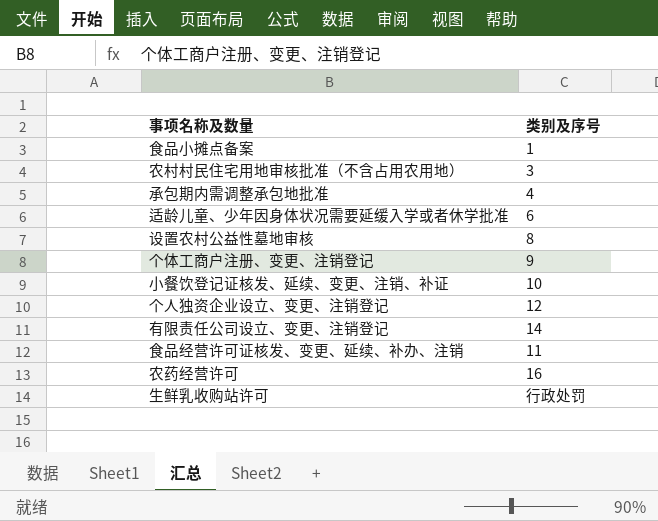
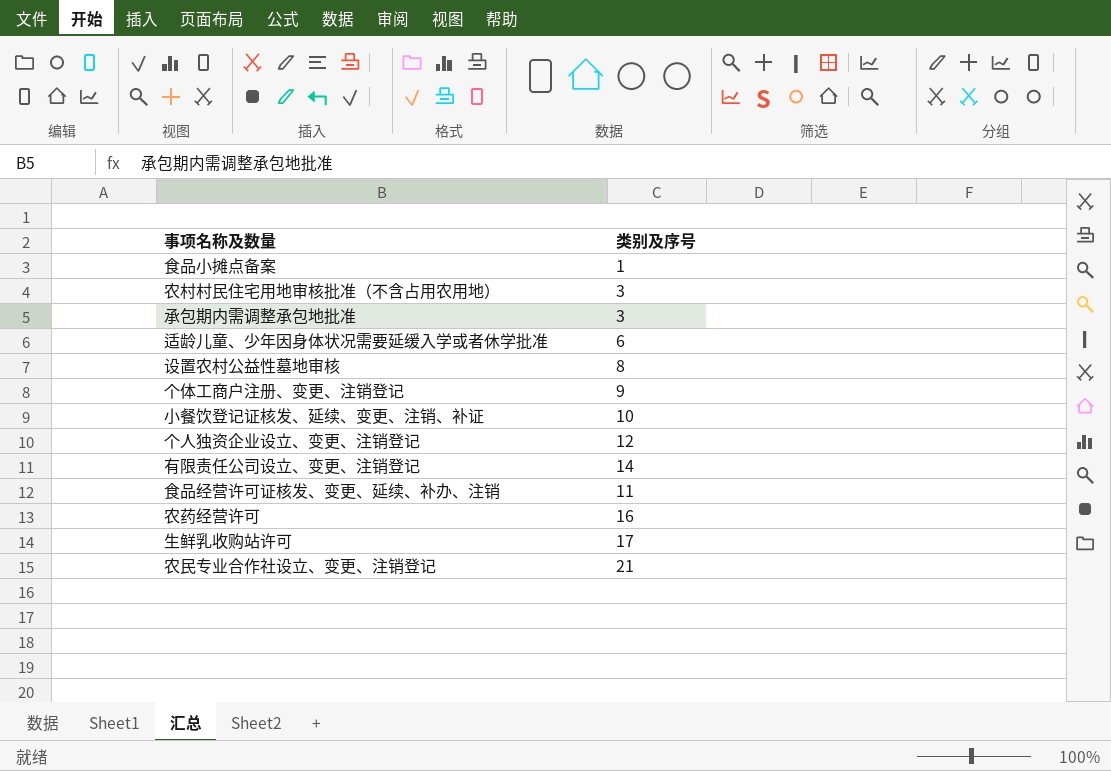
承包期内需调整承包地批准 | 类别及序号: 4 -> 3
生鲜乳收购站许可 | 类别及序号: 行政处罚 -> 17
row 农民专业合作社设立、变更、注销登记: none -> 21

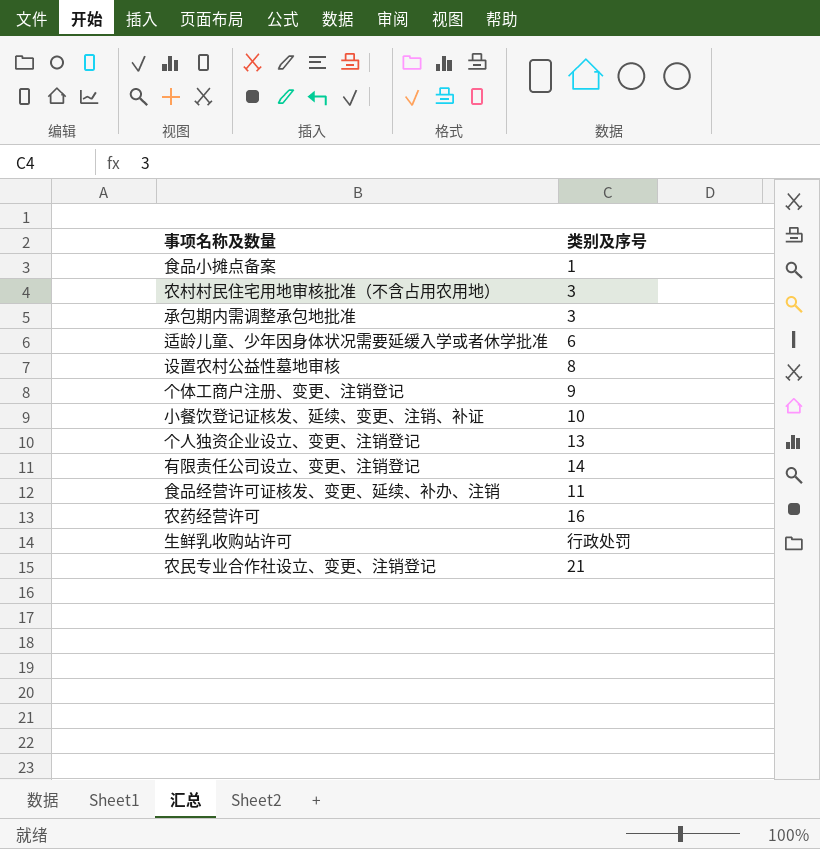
个人独资企业设立、变更、注销登记 | 类别及序号: 12 -> 13
生鲜乳收购站许可 | 类别及序号: 17 -> 行政处罚

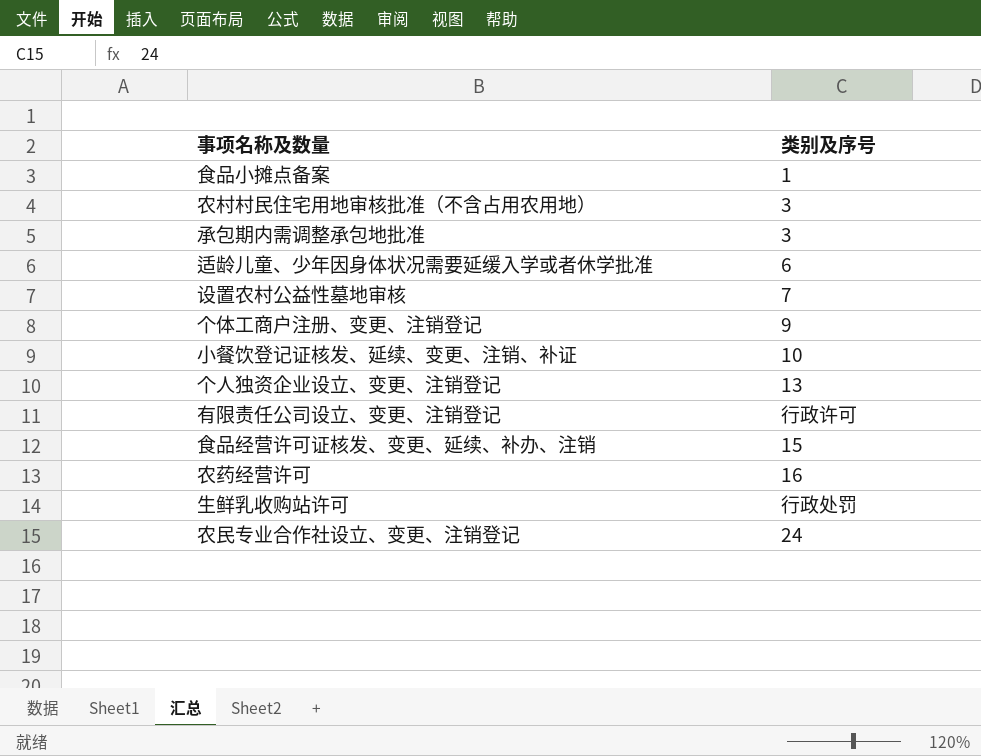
设置农村公益性墓地审核 | 类别及序号: 8 -> 7
有限责任公司设立、变更、注销登记 | 类别及序号: 14 -> 行政许可
食品经营许可证核发、变更、延续、补办、注销 | 类别及序号: 11 -> 15
农民专业合作社设立、变更、注销登记 | 类别及序号: 21 -> 24

